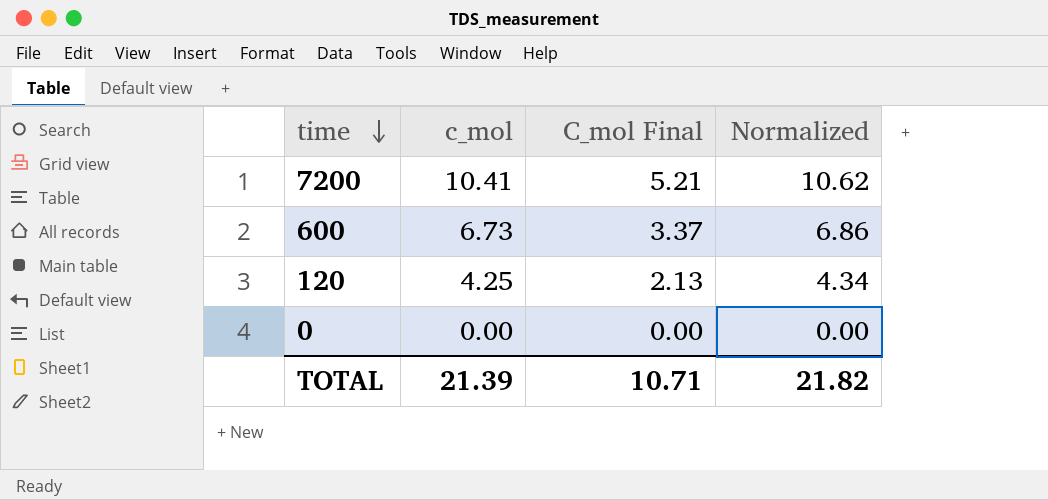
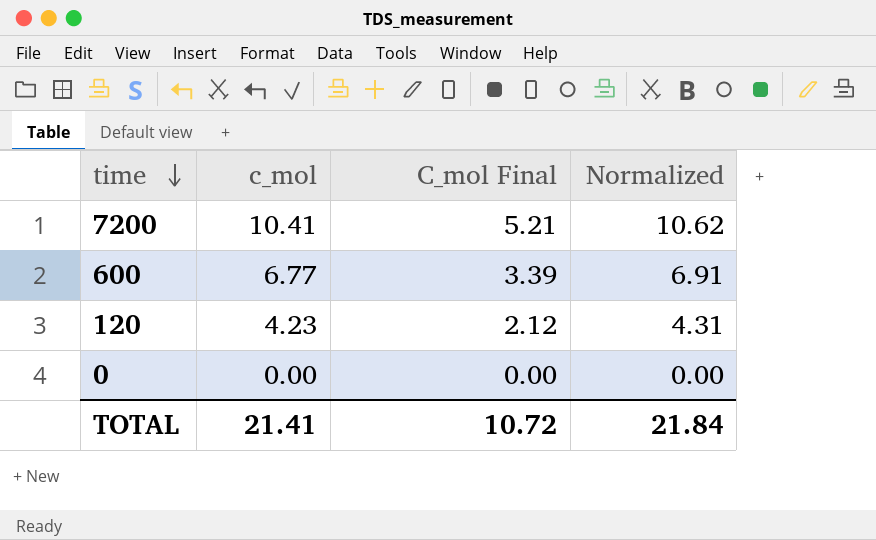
600 | c_mol: 6.73 -> 6.77
600 | C_mol Final: 3.37 -> 3.39
600 | Normalized: 6.86 -> 6.91
120 | c_mol: 4.25 -> 4.23
120 | C_mol Final: 2.13 -> 2.12
120 | Normalized: 4.34 -> 4.31
TOTAL | c_mol: 21.39 -> 21.41
TOTAL | C_mol Final: 10.71 -> 10.72
TOTAL | Normalized: 21.82 -> 21.84

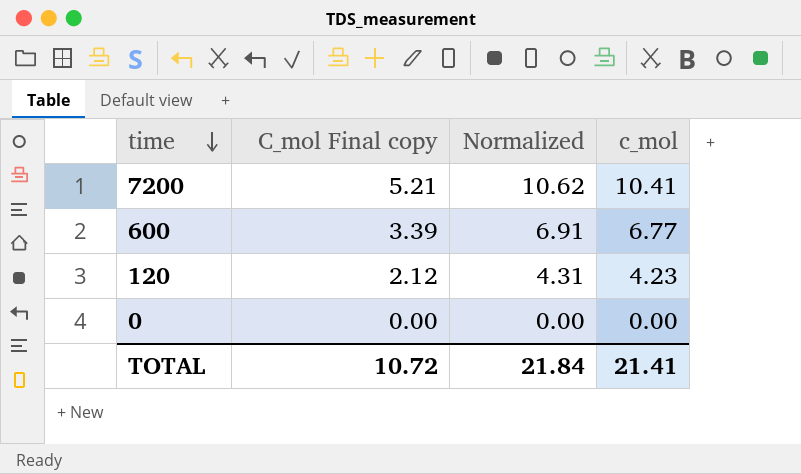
column name: C_mol Final -> C_mol Final copy
column c_mol | position: 2 -> 4

